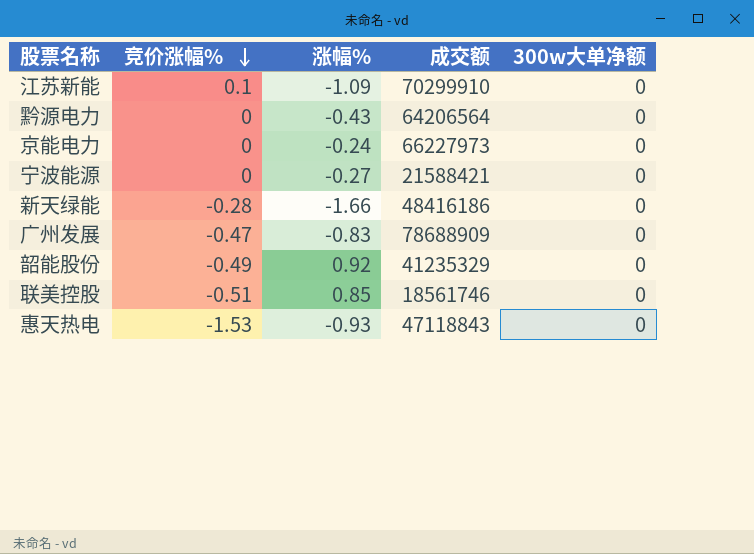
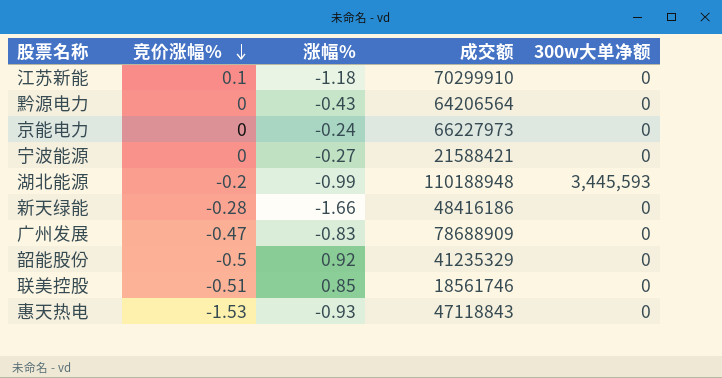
江苏新能 | 涨幅%: -1.09 -> -1.18
row 湖北能源: none -> -0.2 | -0.99 | 110188948 | 3,445,593
韶能股份 | 竞价涨幅%: -0.49 -> -0.5

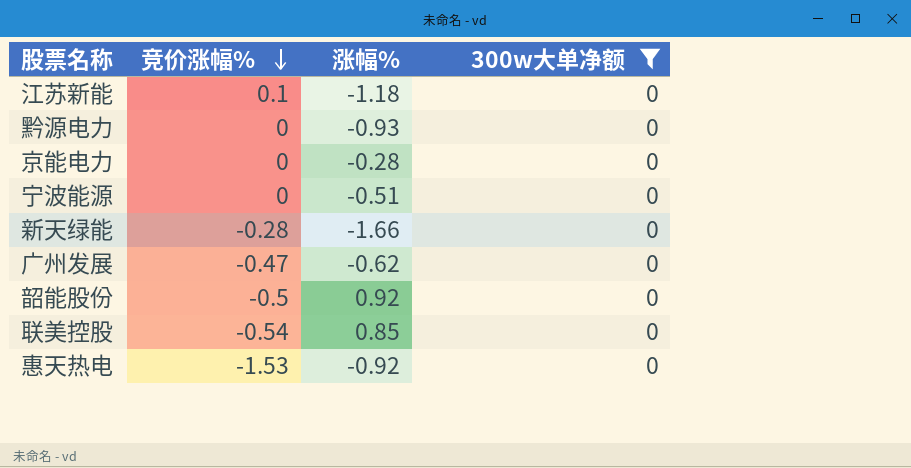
filter: none -> 300w大单净额 = 0
column 成交额 | position: 4 -> none
黔源电力 | 涨幅%: -0.43 -> -0.93
京能电力 | 涨幅%: -0.24 -> -0.28
宁波能源 | 涨幅%: -0.27 -> -0.51
广州发展 | 涨幅%: -0.83 -> -0.62
联美控股 | 竞价涨幅%: -0.51 -> -0.54
惠天热电 | 涨幅%: -0.93 -> -0.92

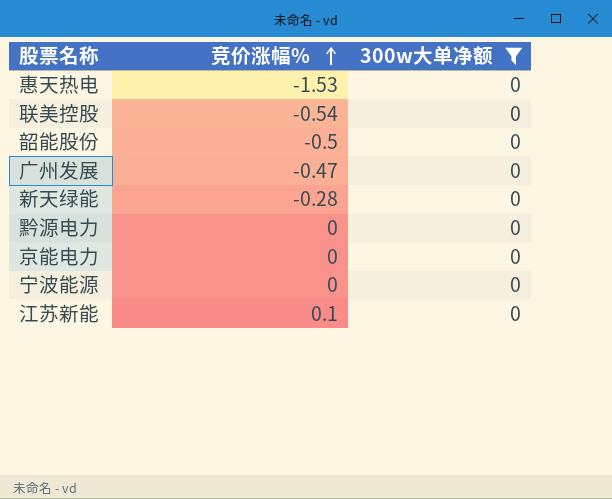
row order: 竞价涨幅% descending -> 竞价涨幅% ascending
column 涨幅% | position: 3 -> none

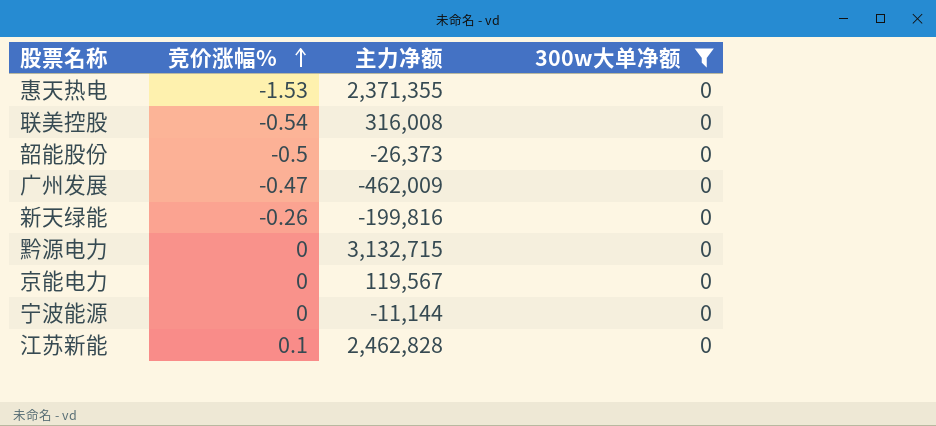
column 主力净额 | position: none -> 3
新天绿能 | 竞价涨幅%: -0.28 -> -0.26

